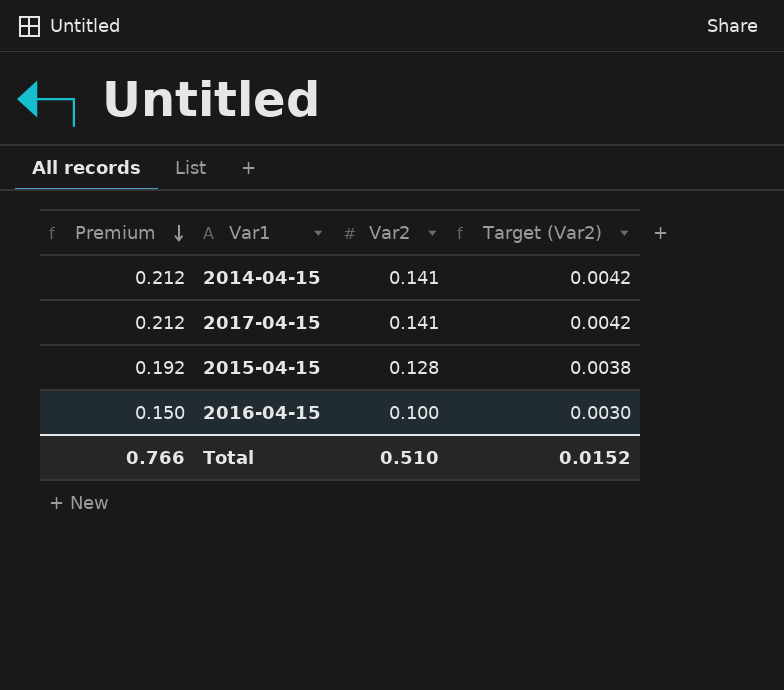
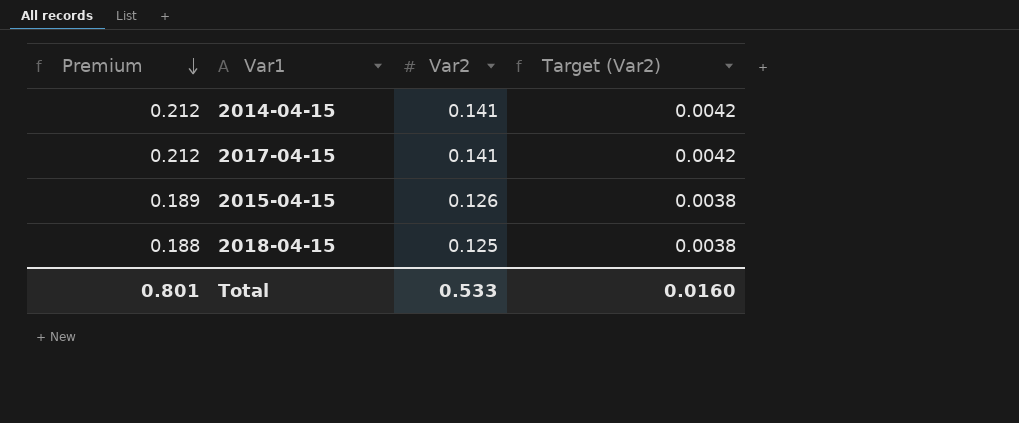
row 2016-04-15: 0.150 | 0.100 | 0.0030 -> none
2015-04-15 | Premium: 0.192 -> 0.189
2015-04-15 | Var2: 0.128 -> 0.126
row 2018-04-15: none -> 0.188 | 0.125 | 0.0038
Total | Premium: 0.766 -> 0.801
Total | Var2: 0.510 -> 0.533
Total | Target (Var2): 0.0152 -> 0.0160

